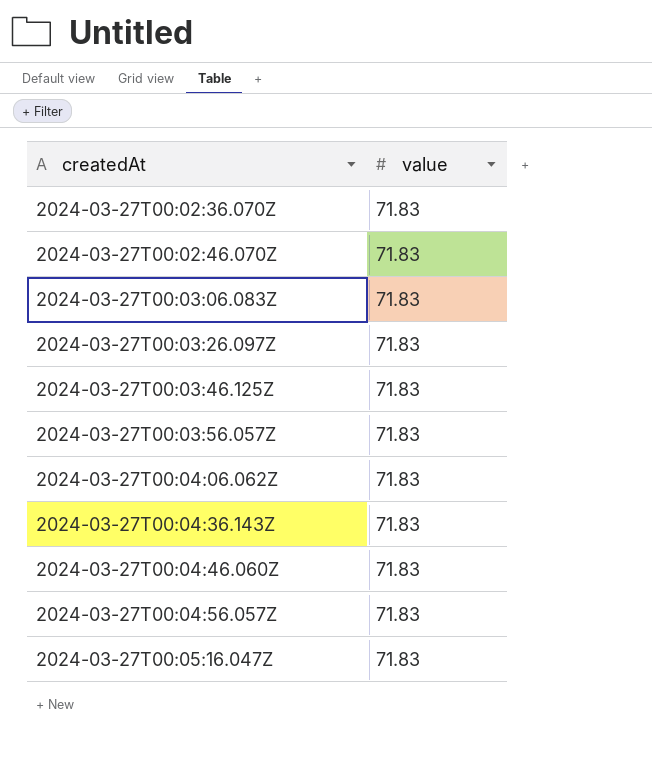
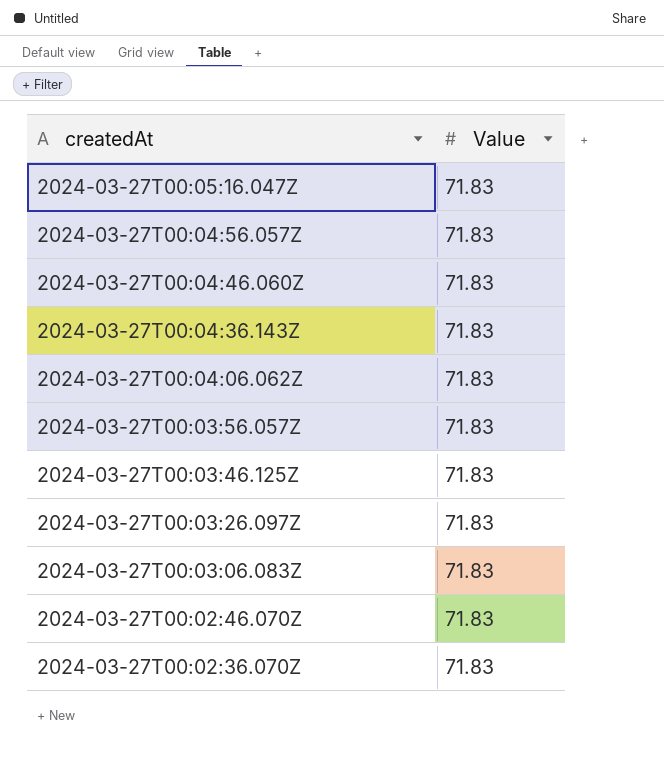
row order: createdAt ascending -> createdAt descending
column name: value -> Value

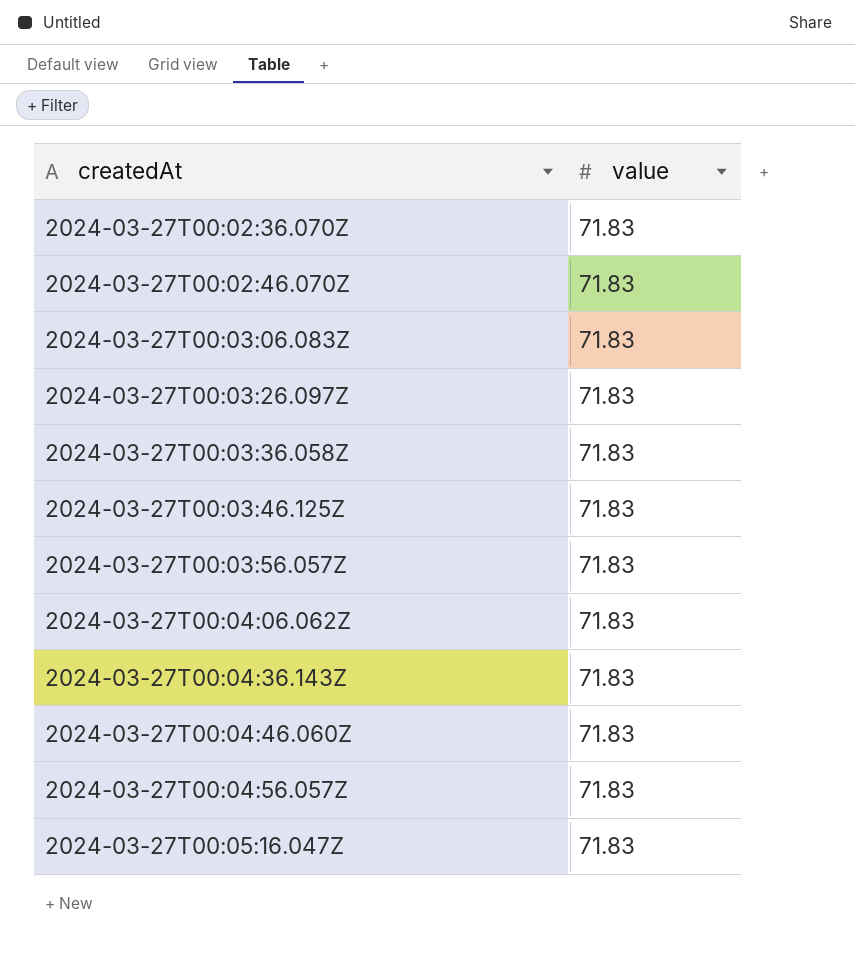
row order: createdAt descending -> createdAt ascending
column name: Value -> value
row 2024-03-27T00:03:36.058Z: none -> 71.83

